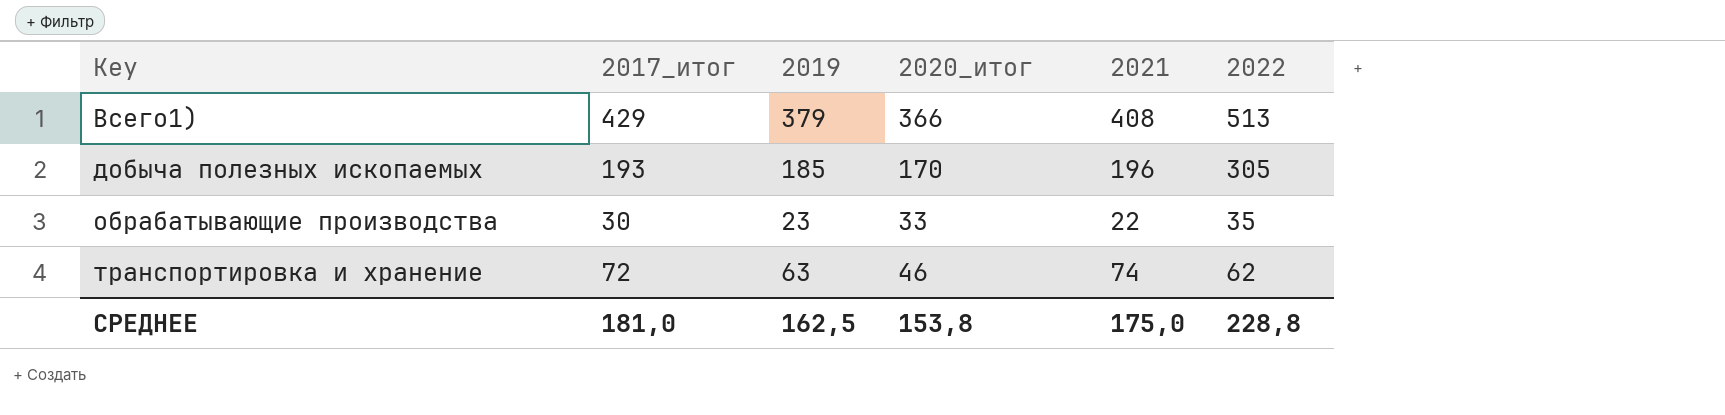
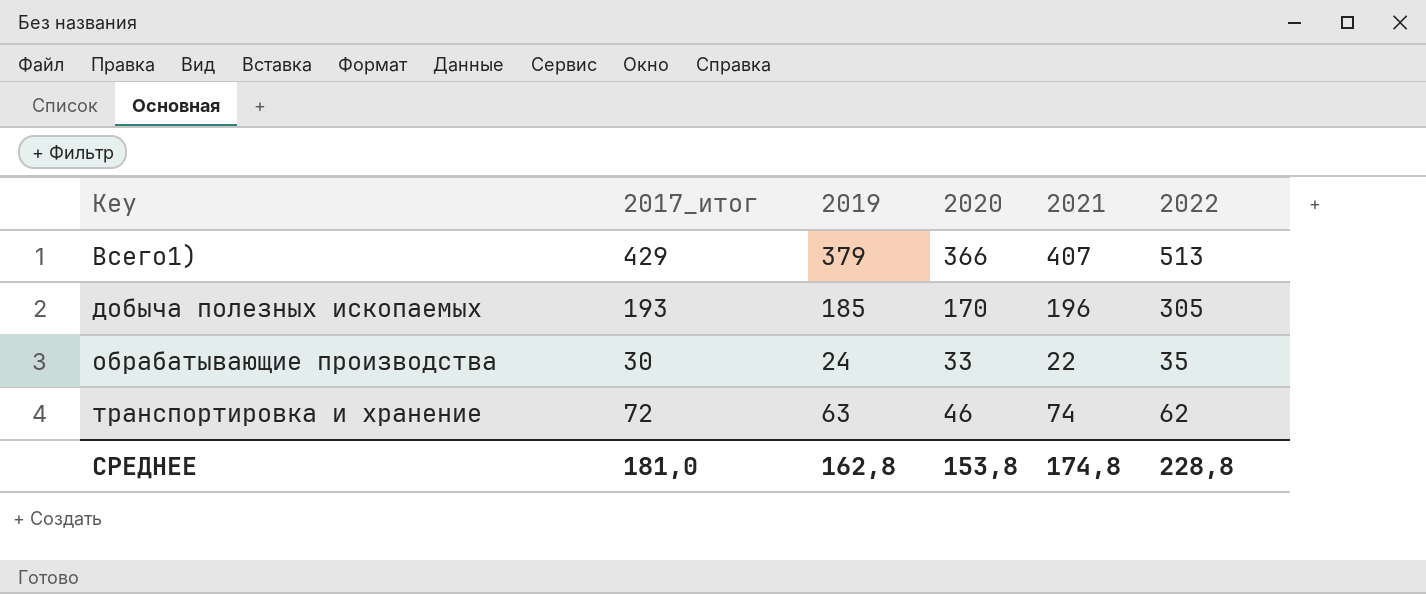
column name: 2020_итог -> 2020
Всего1) | 2021: 408 -> 407
обрабатывающие производства | 2019: 23 -> 24
СРЕДНЕЕ | 2019: 162,5 -> 162,8
СРЕДНЕЕ | 2021: 175,0 -> 174,8

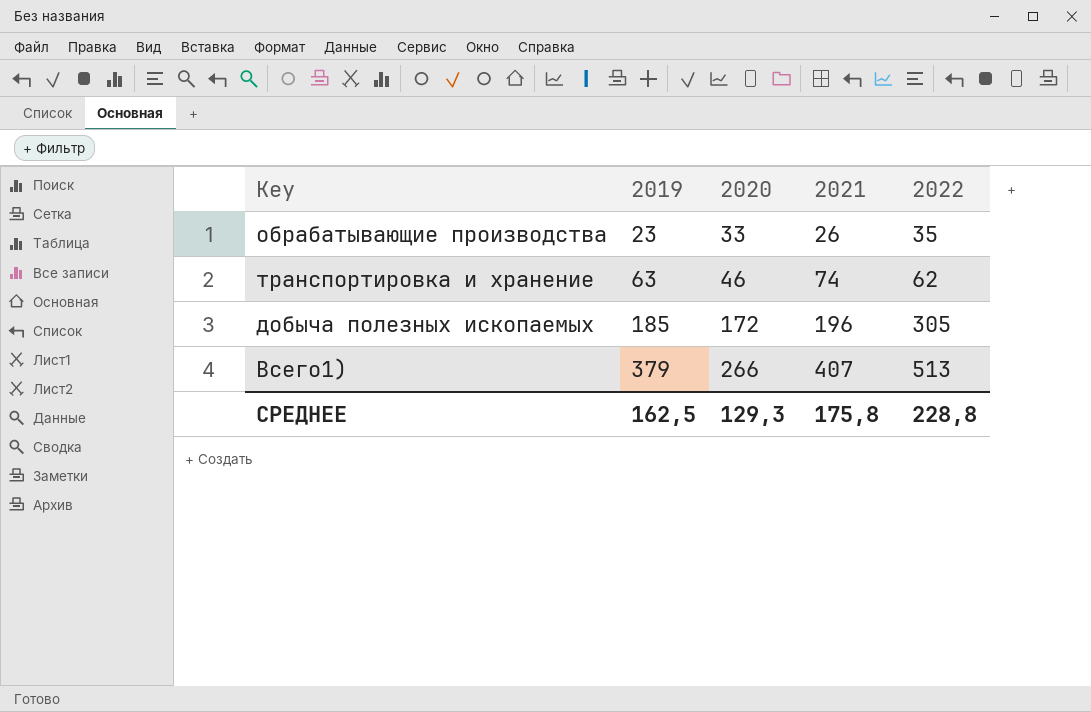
row order: Key ascending -> 2019 ascending
column 2017_итог | position: 2 -> none
обрабатывающие производства | 2019: 24 -> 23
обрабатывающие производства | 2021: 22 -> 26
добыча полезных ископаемых | 2020: 170 -> 172
Всего1) | 2020: 366 -> 266
СРЕДНЕЕ | 2019: 162,8 -> 162,5
СРЕДНЕЕ | 2020: 153,8 -> 129,3
СРЕДНЕЕ | 2021: 174,8 -> 175,8

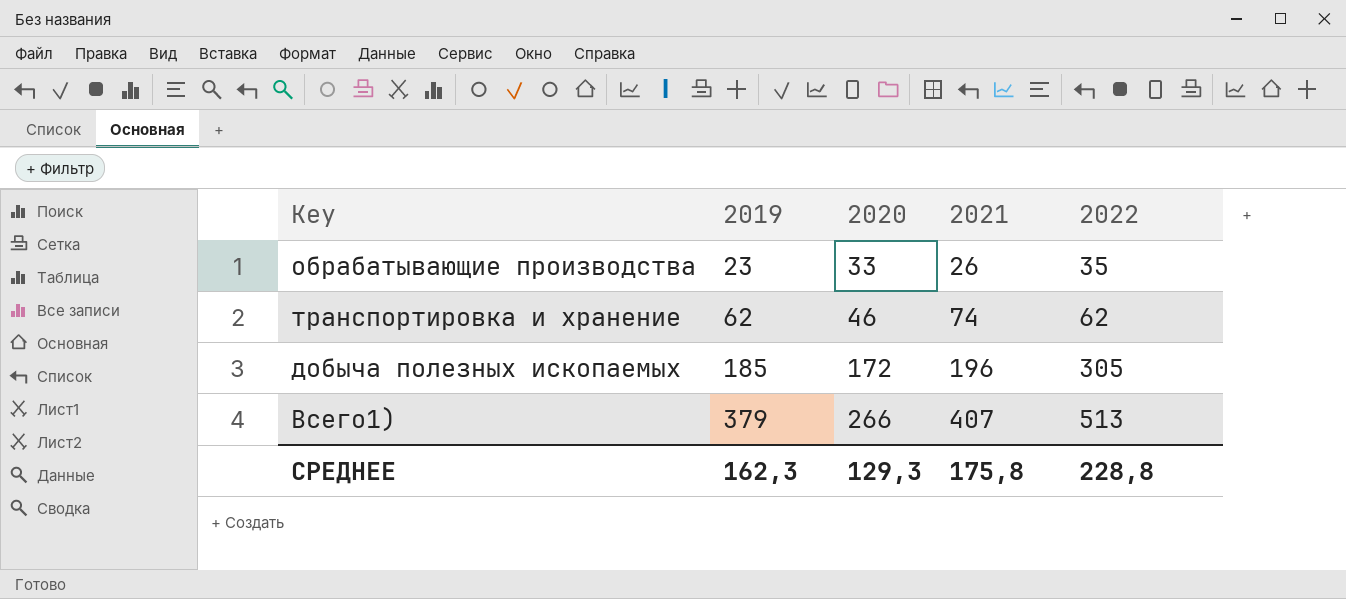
транспортировка и хранение | 2019: 63 -> 62
СРЕДНЕЕ | 2019: 162,5 -> 162,3

